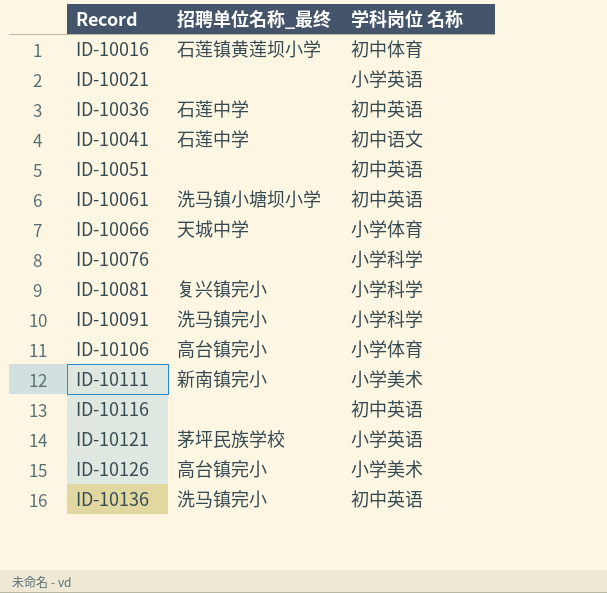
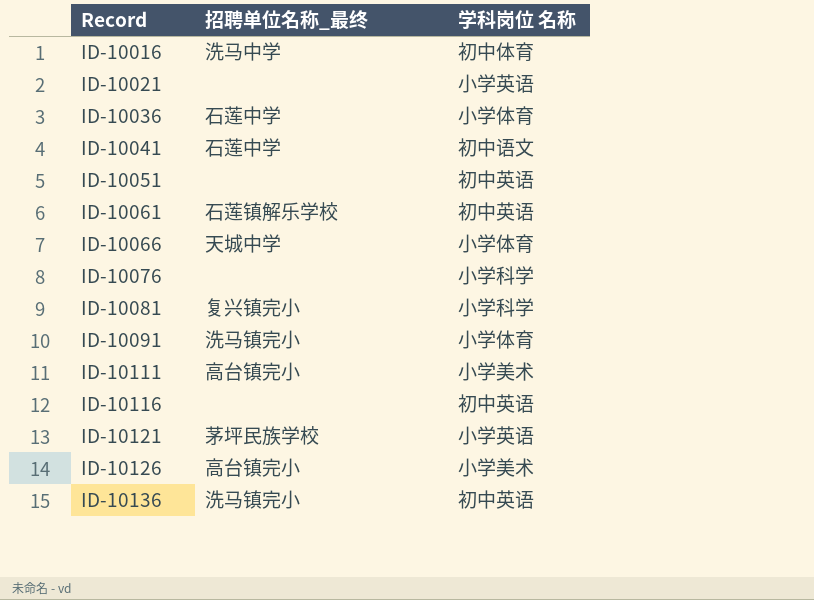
row ID-10106: 高台镇完小 | 小学体育 -> none
ID-10016 | 招聘单位名称_最终: 石莲镇黄莲坝小学 -> 洗马中学
ID-10036 | 学科岗位 名称: 初中英语 -> 小学体育
ID-10061 | 招聘单位名称_最终: 洗马镇小塘坝小学 -> 石莲镇解乐学校
ID-10091 | 学科岗位 名称: 小学科学 -> 小学体育
ID-10111 | 招聘单位名称_最终: 新南镇完小 -> 高台镇完小

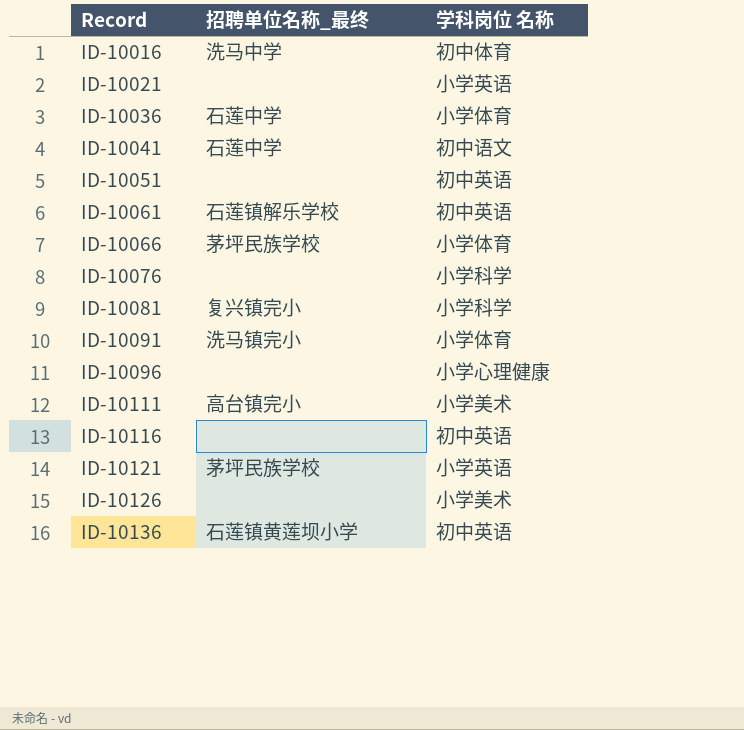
ID-10066 | 招聘单位名称_最终: 天城中学 -> 茅坪民族学校
row ID-10096: none -> none | 小学心理健康
ID-10126 | 招聘单位名称_最终: 高台镇完小 -> none
ID-10136 | 招聘单位名称_最终: 洗马镇完小 -> 石莲镇黄莲坝小学

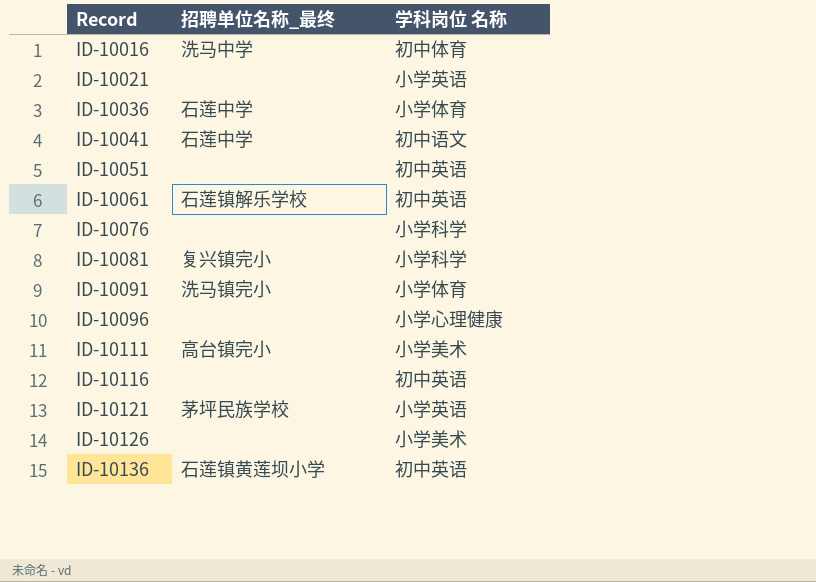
row ID-10066: 茅坪民族学校 | 小学体育 -> none

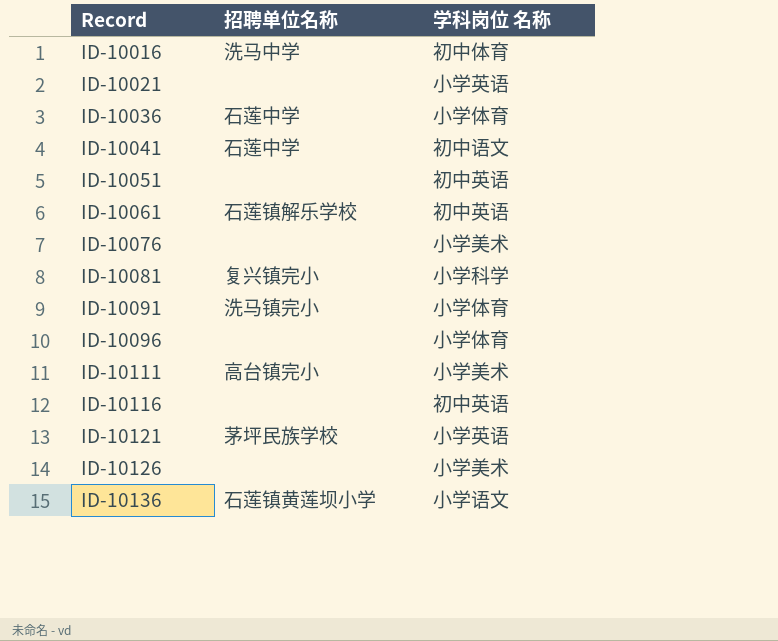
column name: 招聘单位名称_最终 -> 招聘单位名称
ID-10076 | 学科岗位 名称: 小学科学 -> 小学美术
ID-10096 | 学科岗位 名称: 小学心理健康 -> 小学体育
ID-10136 | 学科岗位 名称: 初中英语 -> 小学语文

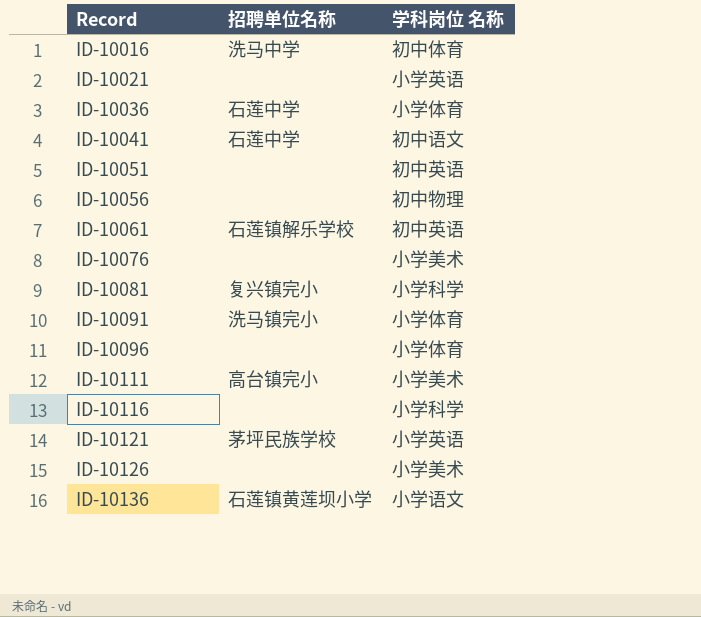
row ID-10056: none -> none | 初中物理
ID-10116 | 学科岗位 名称: 初中英语 -> 小学科学

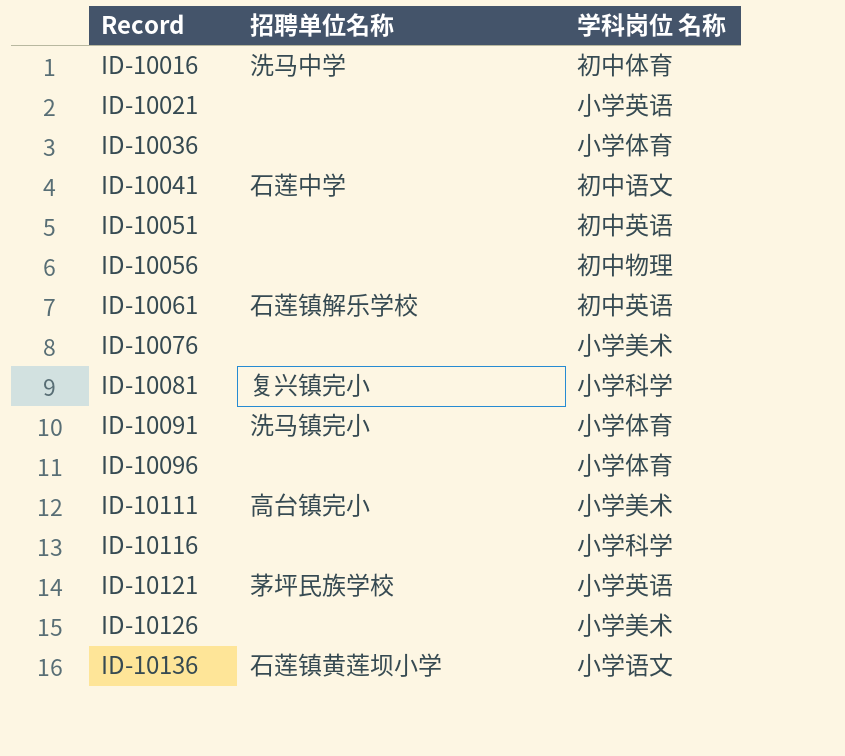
ID-10036 | 招聘单位名称: 石莲中学 -> none

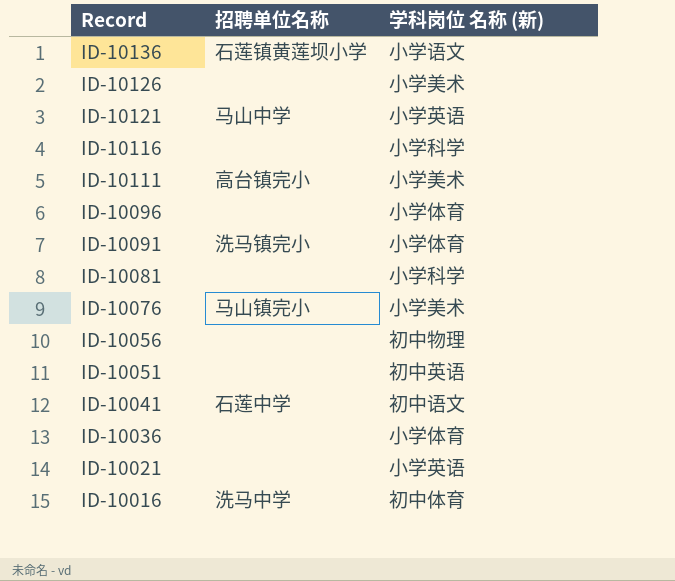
row order: Record ascending -> Record descending
column name: 学科岗位 名称 -> 学科岗位 名称 (新)
row ID-10061: 石莲镇解乐学校 | 初中英语 -> none
ID-10121 | 招聘单位名称: 茅坪民族学校 -> 马山中学
ID-10081 | 招聘单位名称: 复兴镇完小 -> none
ID-10076 | 招聘单位名称: none -> 马山镇完小

